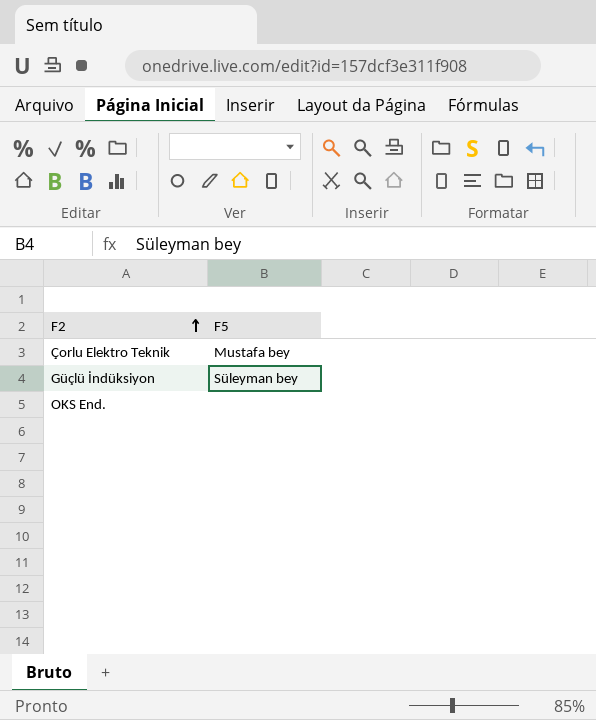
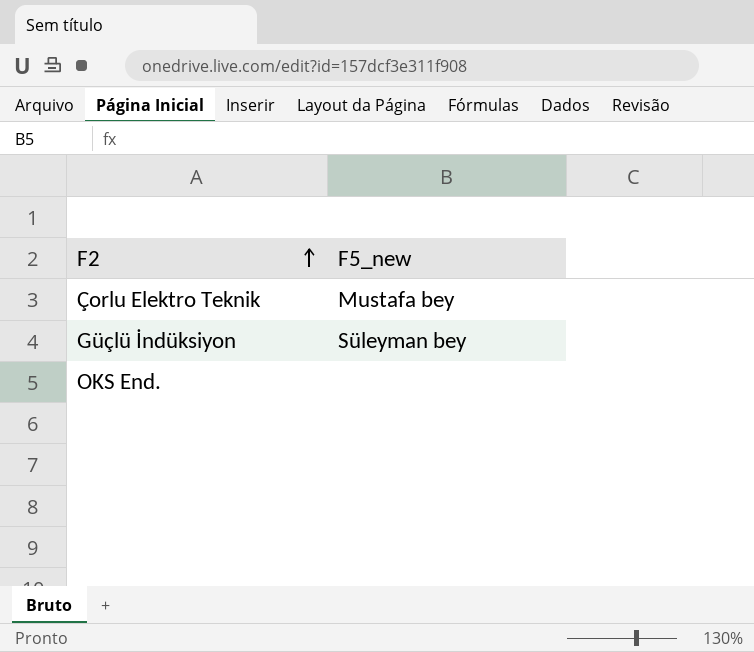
column name: F5 -> F5_new

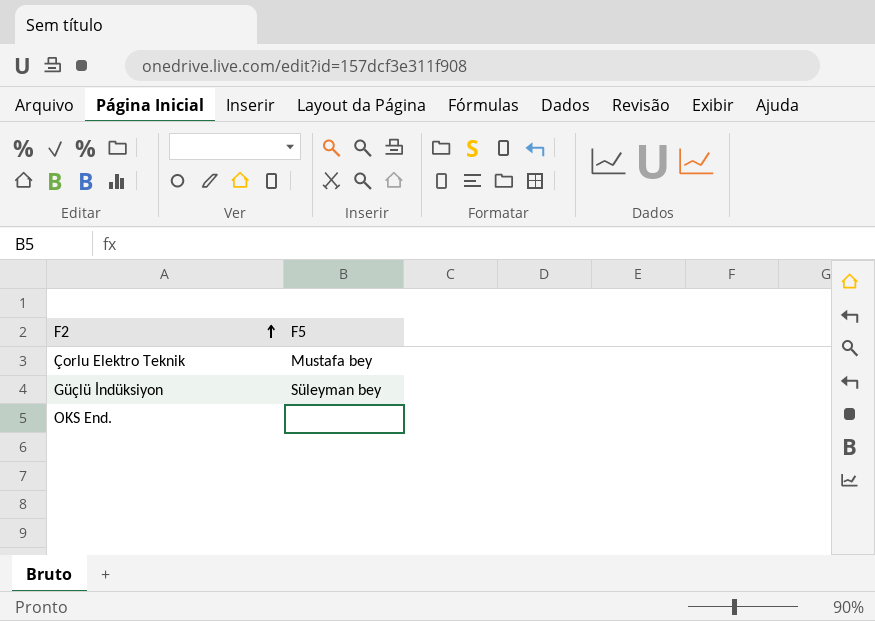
column name: F5_new -> F5

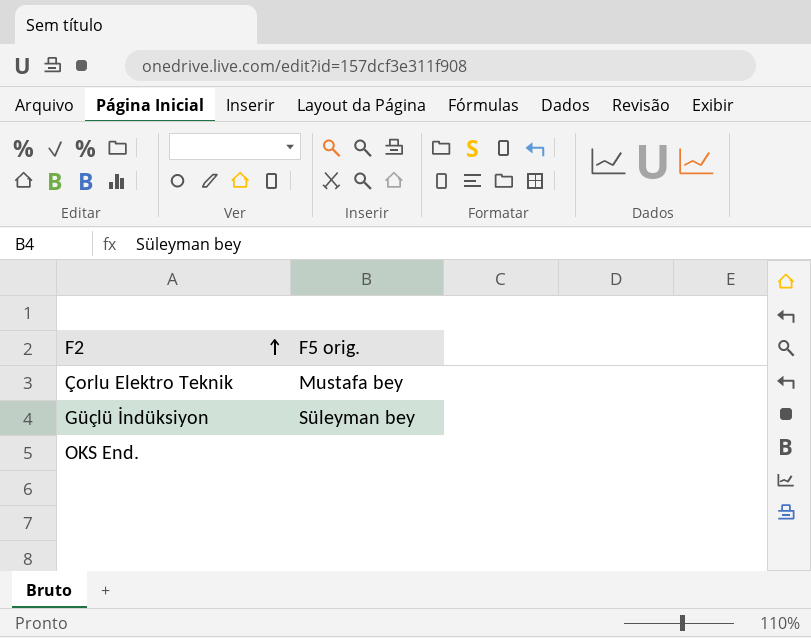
column name: F5 -> F5 orig.

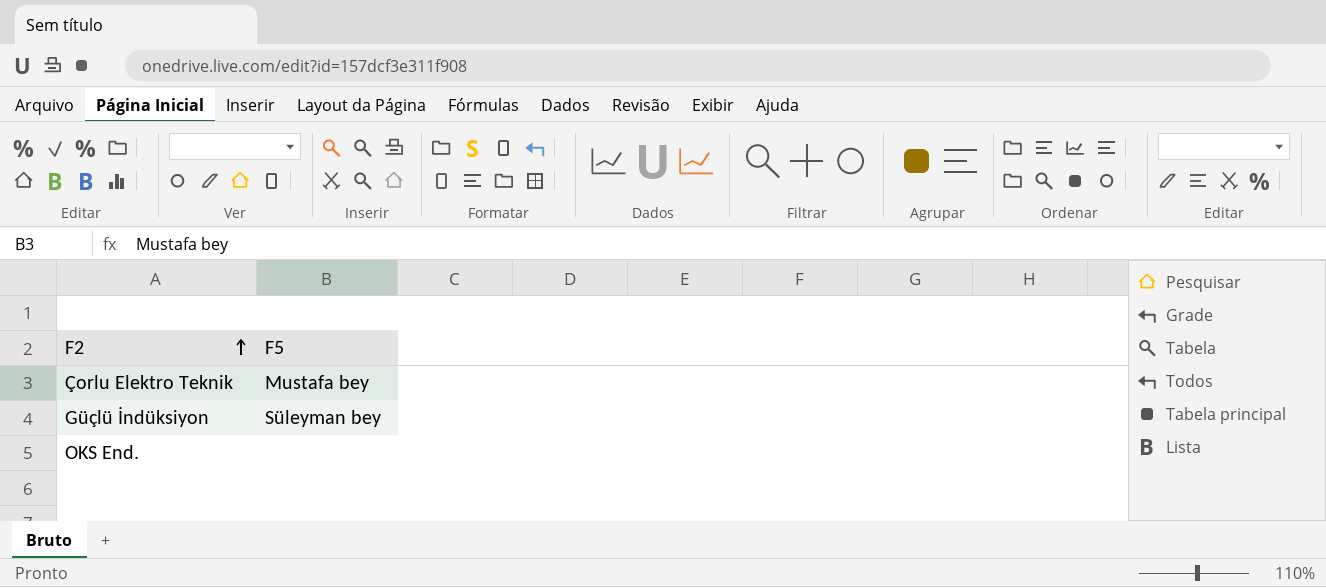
column name: F5 orig. -> F5

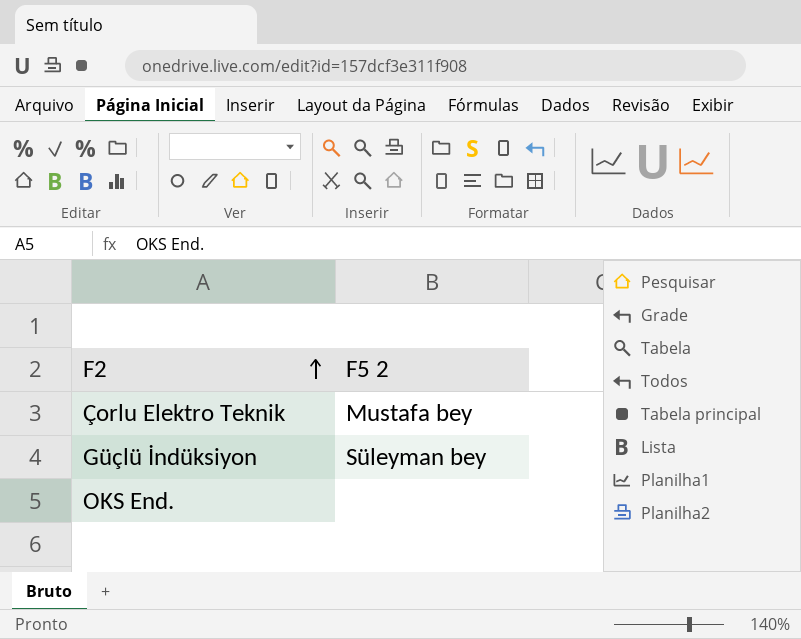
column name: F5 -> F5 2

